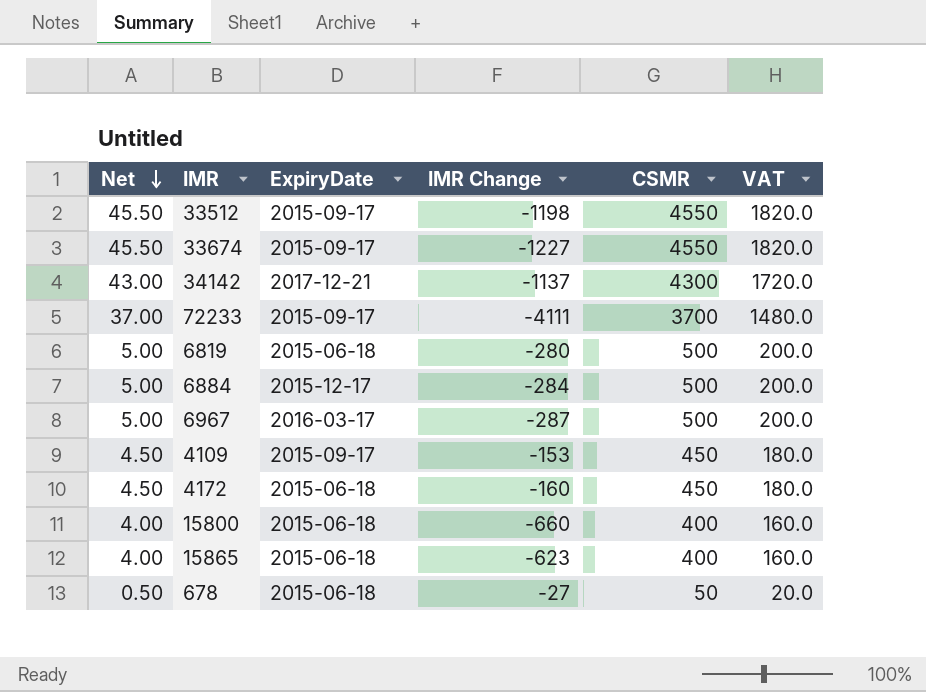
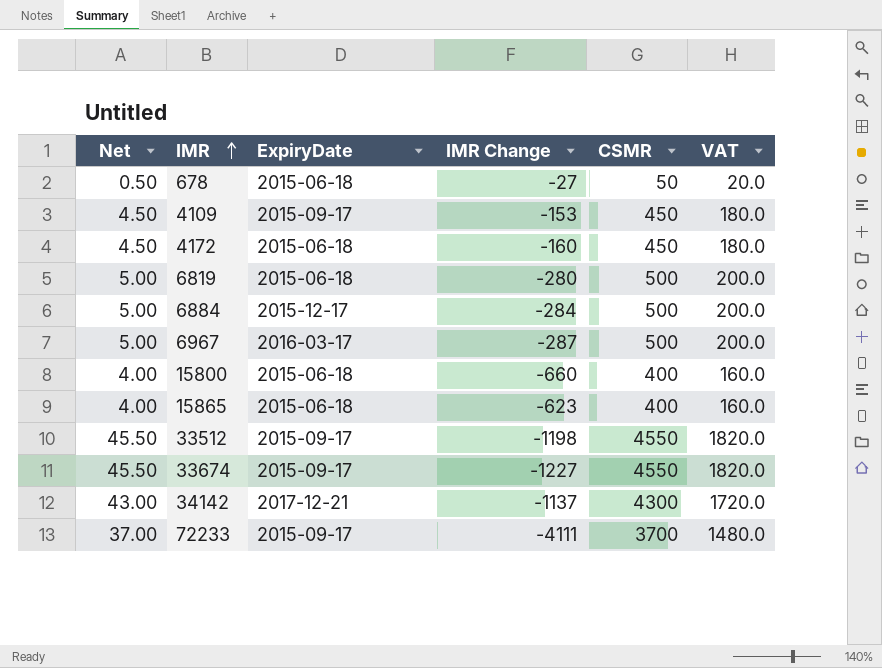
row order: Net descending -> IMR ascending

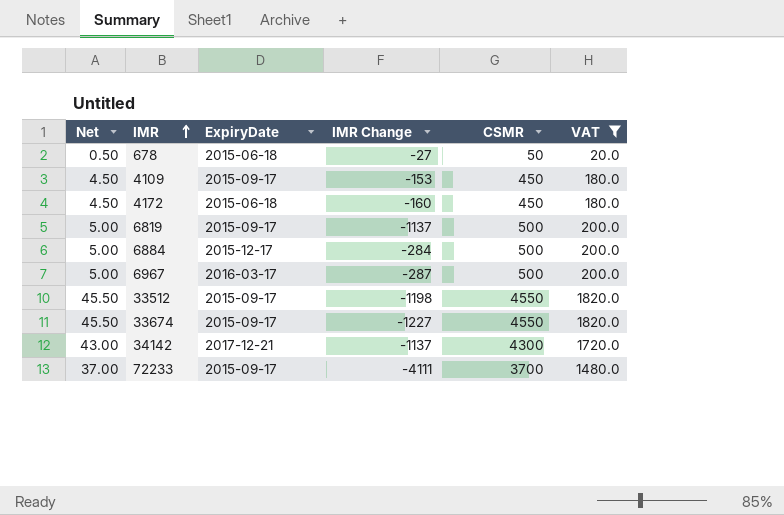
filter: none -> VAT != 160.0
6819 | ExpiryDate: 2015-06-18 -> 2015-09-17
6819 | IMR Change: -280 -> -1137

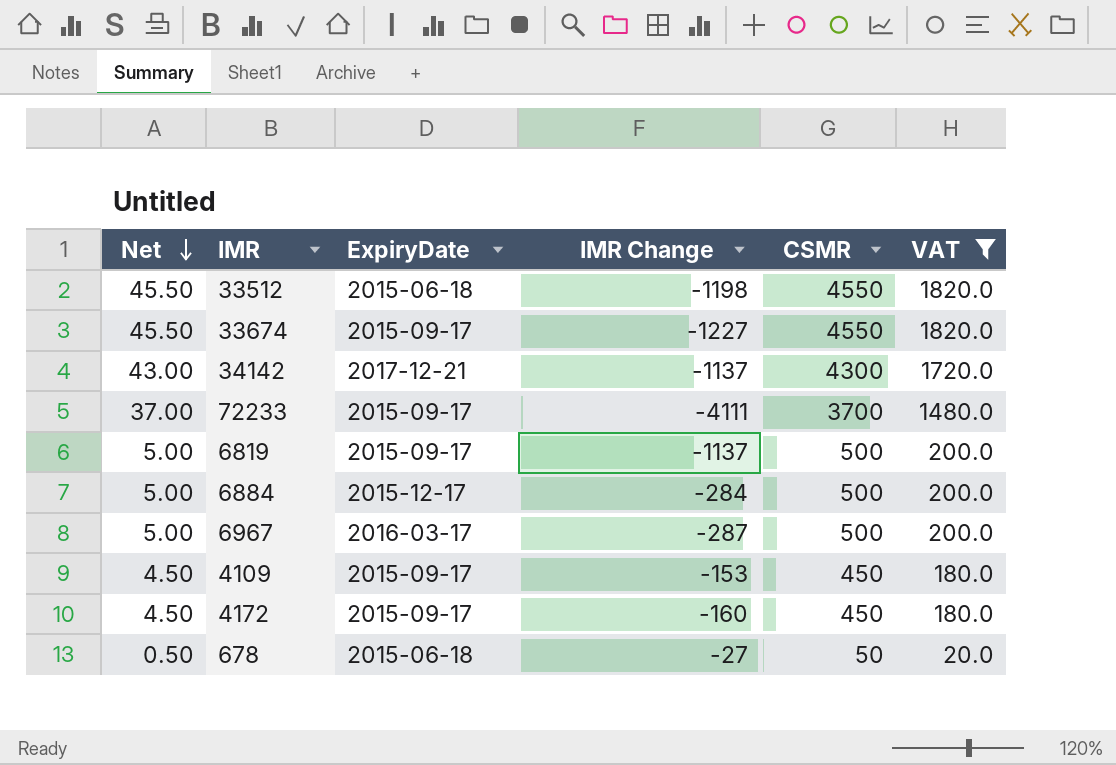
row order: IMR ascending -> Net descending
33512 | ExpiryDate: 2015-09-17 -> 2015-06-18
4172 | ExpiryDate: 2015-06-18 -> 2015-09-17

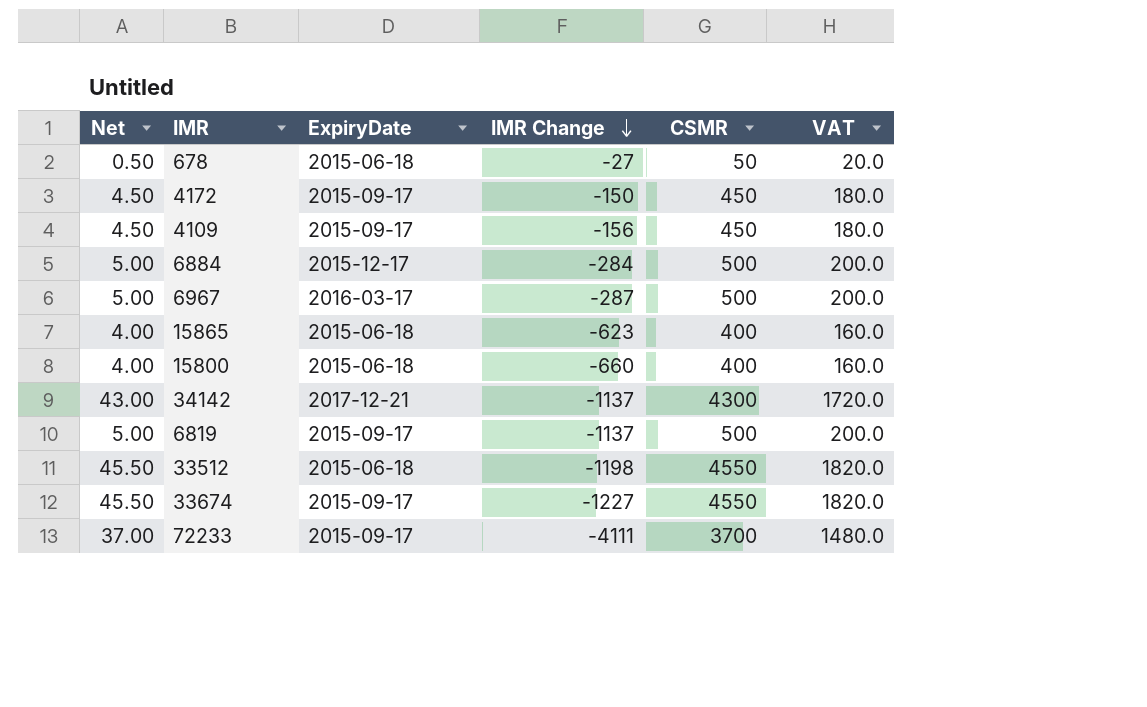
filter: VAT != 160.0 -> none
row order: Net descending -> IMR Change descending
4172 | IMR Change: -160 -> -150
4109 | IMR Change: -153 -> -156

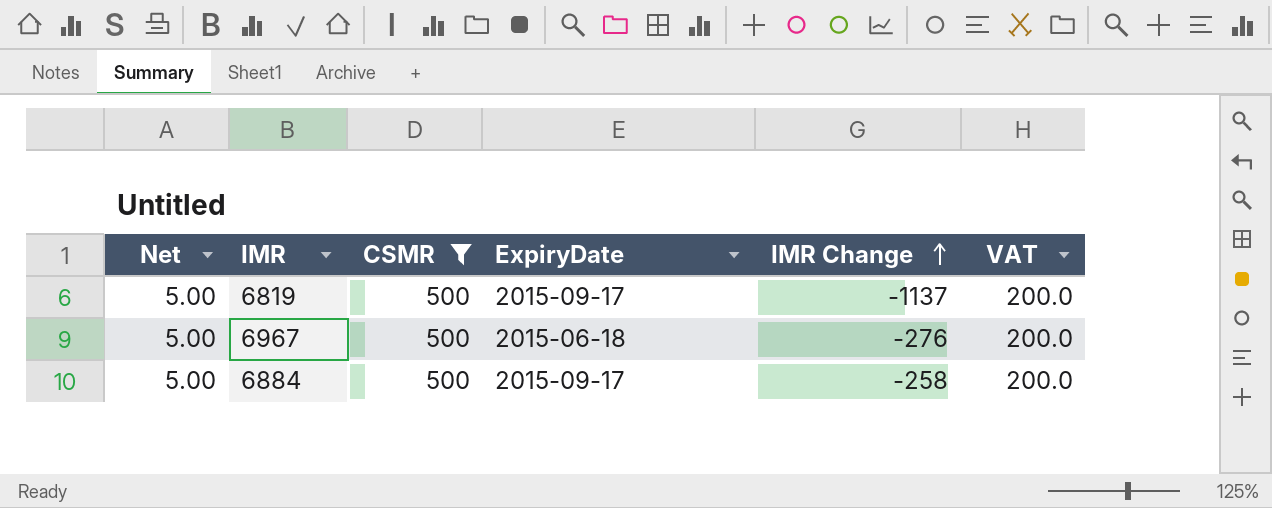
filter: none -> CSMR = 500
row order: IMR Change descending -> IMR Change ascending
column CSMR | position: 5 -> 3
6967 | ExpiryDate: 2016-03-17 -> 2015-06-18
6967 | IMR Change: -287 -> -276
6884 | ExpiryDate: 2015-12-17 -> 2015-09-17
6884 | IMR Change: -284 -> -258

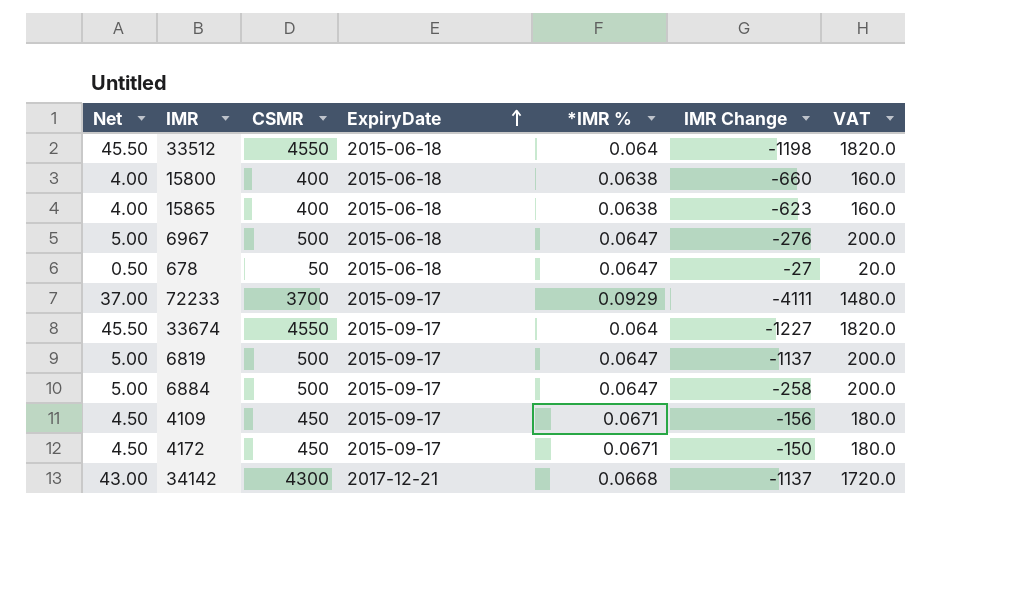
filter: CSMR = 500 -> none
row order: IMR Change ascending -> ExpiryDate ascending
column *IMR % | position: none -> 5

